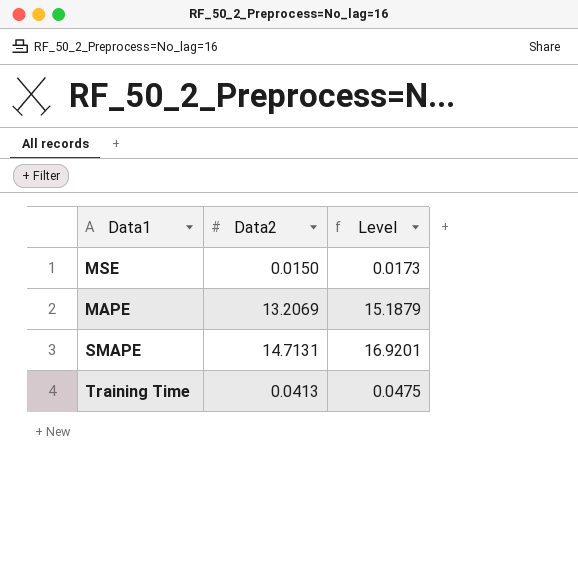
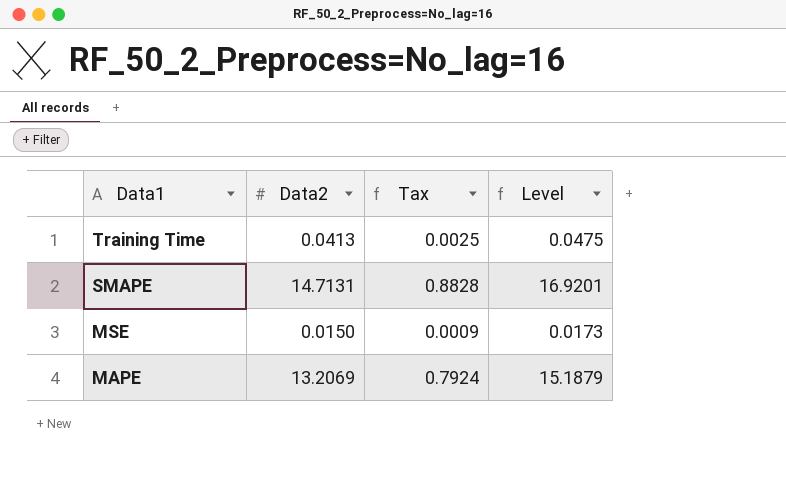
row order: none -> Data1 descending
column Tax | formula: none -> [Data2] * 0.06

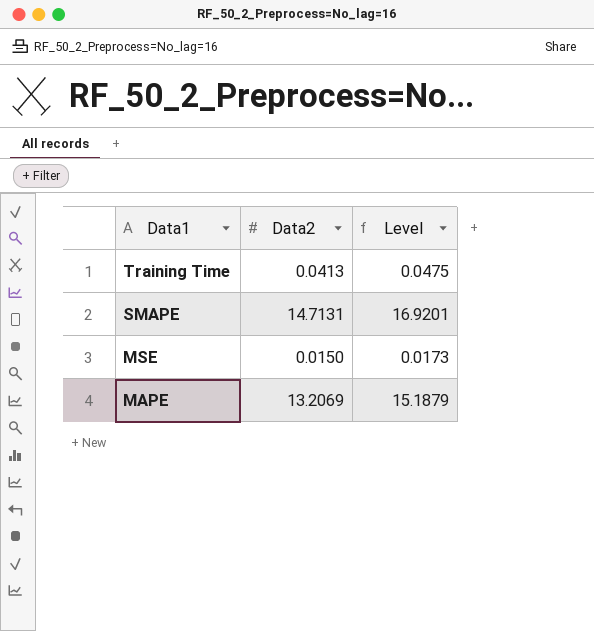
column Tax | formula: [Data2] * 0.06 -> none

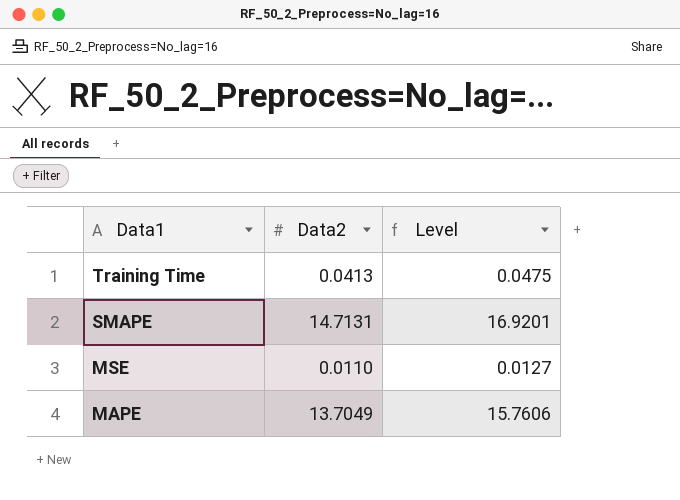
MSE | Data2: 0.0150 -> 0.0110
MSE | Level: 0.0173 -> 0.0127
MAPE | Data2: 13.2069 -> 13.7049
MAPE | Level: 15.1879 -> 15.7606

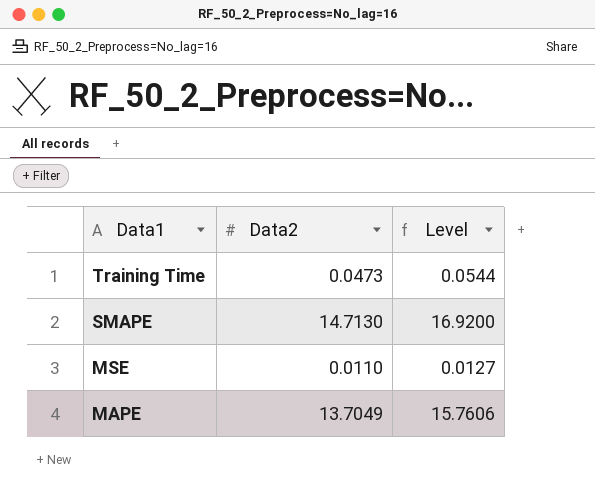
Training Time | Data2: 0.0413 -> 0.0473
Training Time | Level: 0.0475 -> 0.0544
SMAPE | Data2: 14.7131 -> 14.7130
SMAPE | Level: 16.9201 -> 16.9200

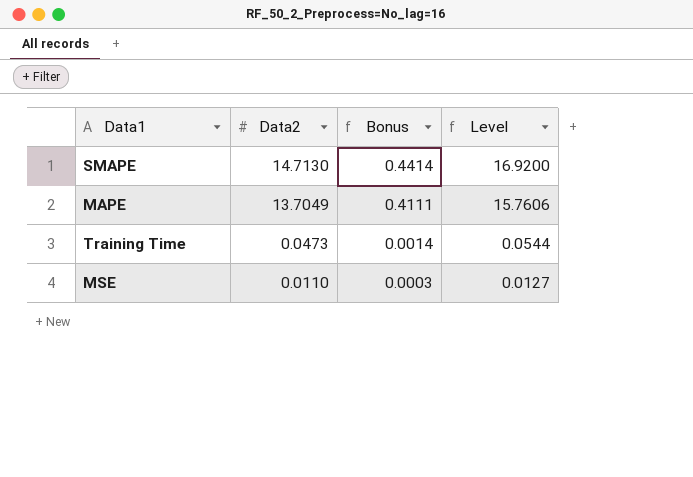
row order: Data1 descending -> Data2 descending
column Bonus | formula: none -> [Data2] * 0.03

